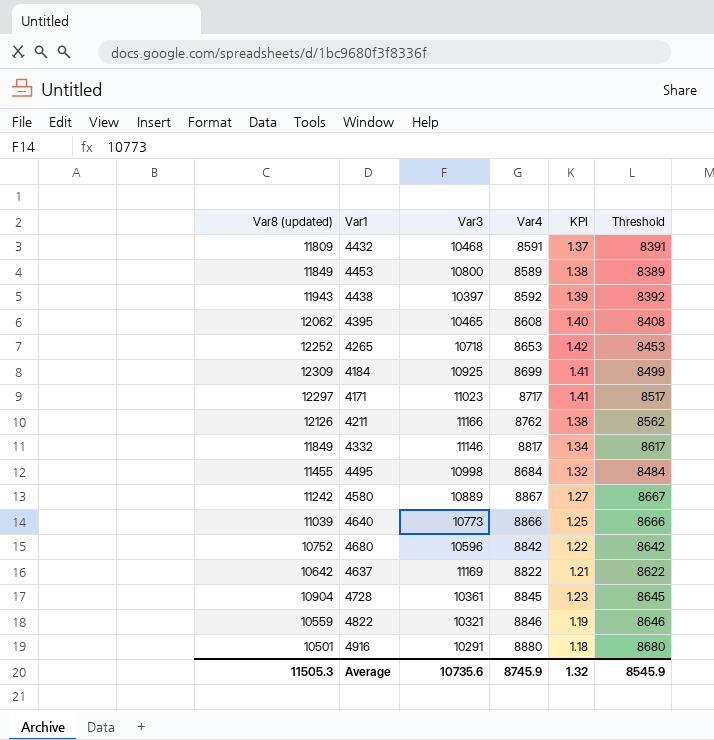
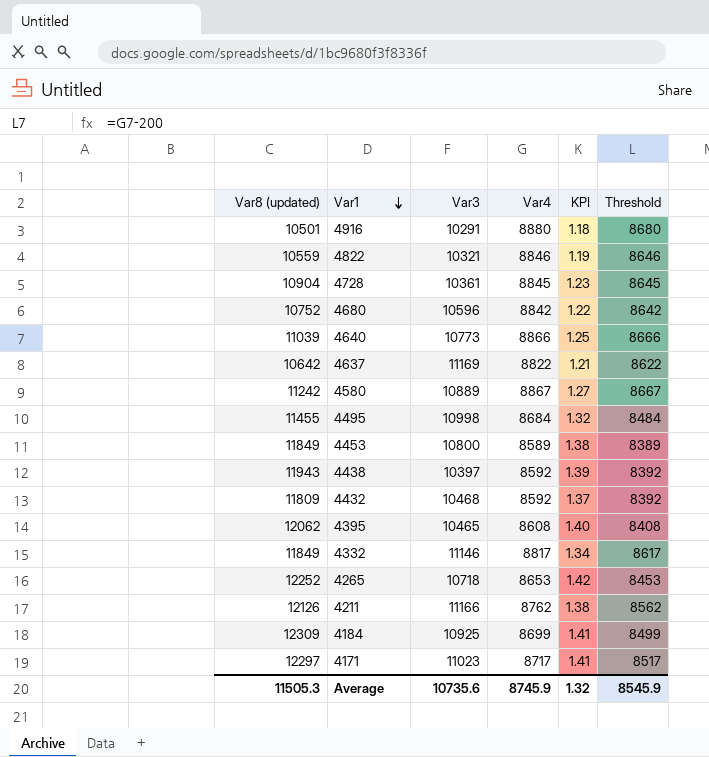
row order: none -> Var1 descending
4432 | Var4: 8591 -> 8592
4432 | Threshold: 8391 -> 8392

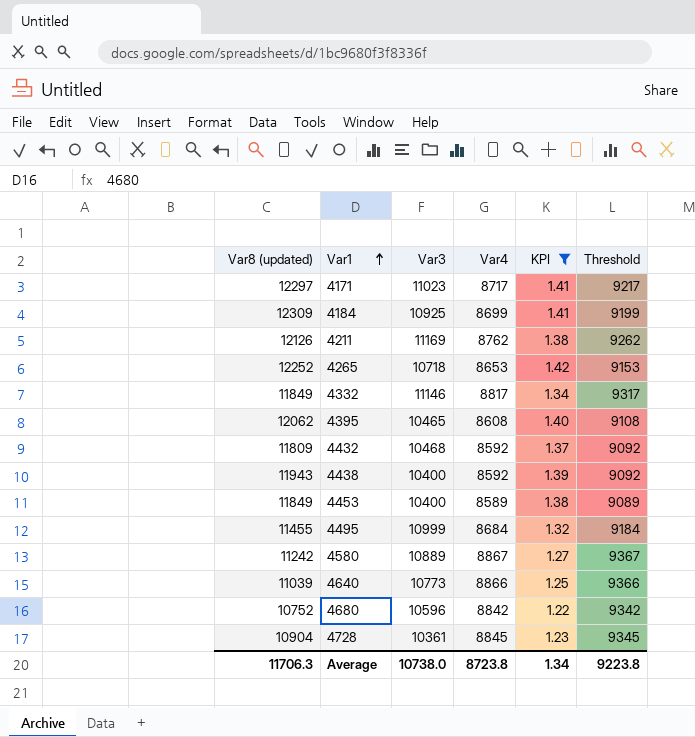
filter: none -> KPI >= 1.22
row order: Var1 descending -> Var1 ascending
column Threshold | formula: [Var4] - 200 -> [Var4] + 500
4211 | Var3: 11166 -> 11169
4438 | Var3: 10397 -> 10400
4453 | Var3: 10800 -> 10400
4495 | Var3: 10998 -> 10999
Average | Var8 (updated): 11505.3 -> 11706.3
Average | Var3: 10735.6 -> 10738.0
Average | Var4: 8745.9 -> 8723.8
Average | KPI: 1.32 -> 1.34
Average | Threshold: 8545.9 -> 9223.8

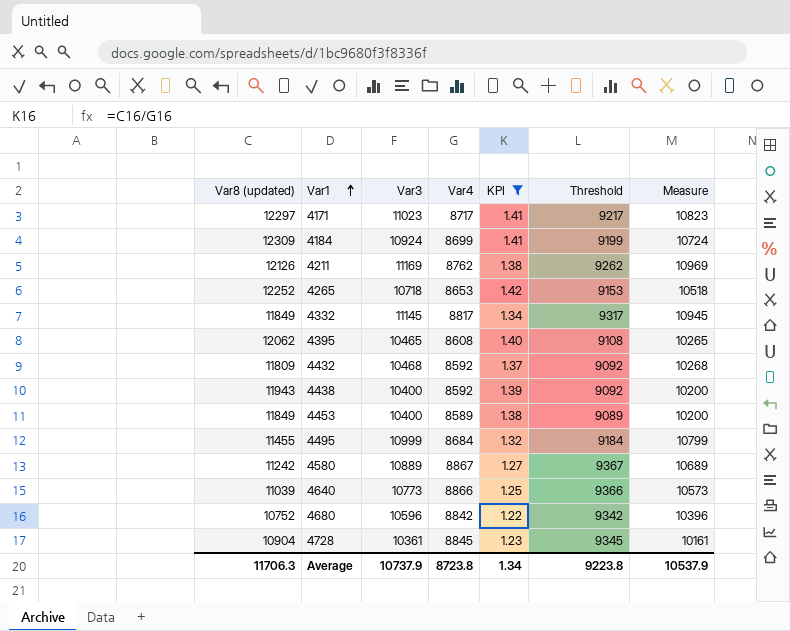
column Measure | formula: none -> [Var3] - 200
4184 | Var3: 10925 -> 10924
4332 | Var3: 11146 -> 11145
Average | Var3: 10738.0 -> 10737.9

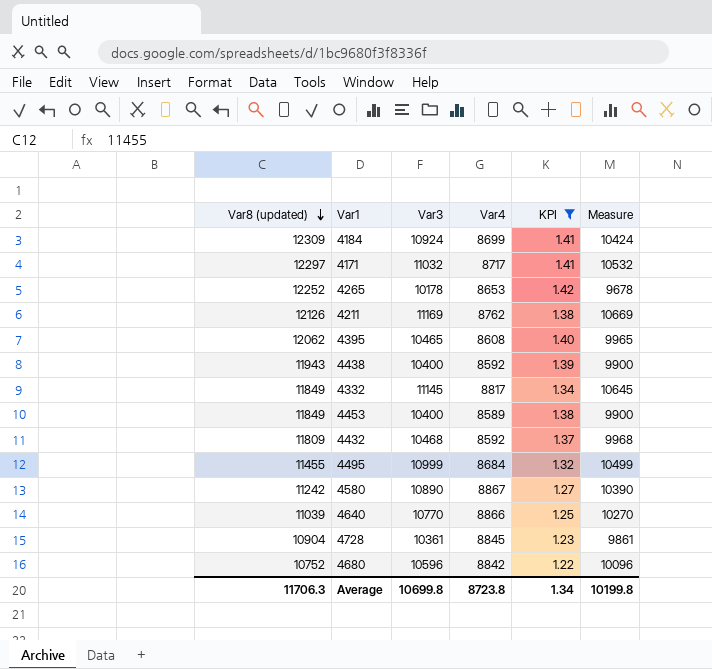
row order: Var1 ascending -> Var8 (updated) descending
column Threshold | formula: [Var4] + 500 -> none
column Measure | formula: [Var3] - 200 -> [Var3] - 500
4171 | Var3: 11023 -> 11032
4265 | Var3: 10718 -> 10178
4580 | Var3: 10889 -> 10890
4640 | Var3: 10773 -> 10770
Average | Var3: 10737.9 -> 10699.8
Average | Measure: 10537.9 -> 10199.8

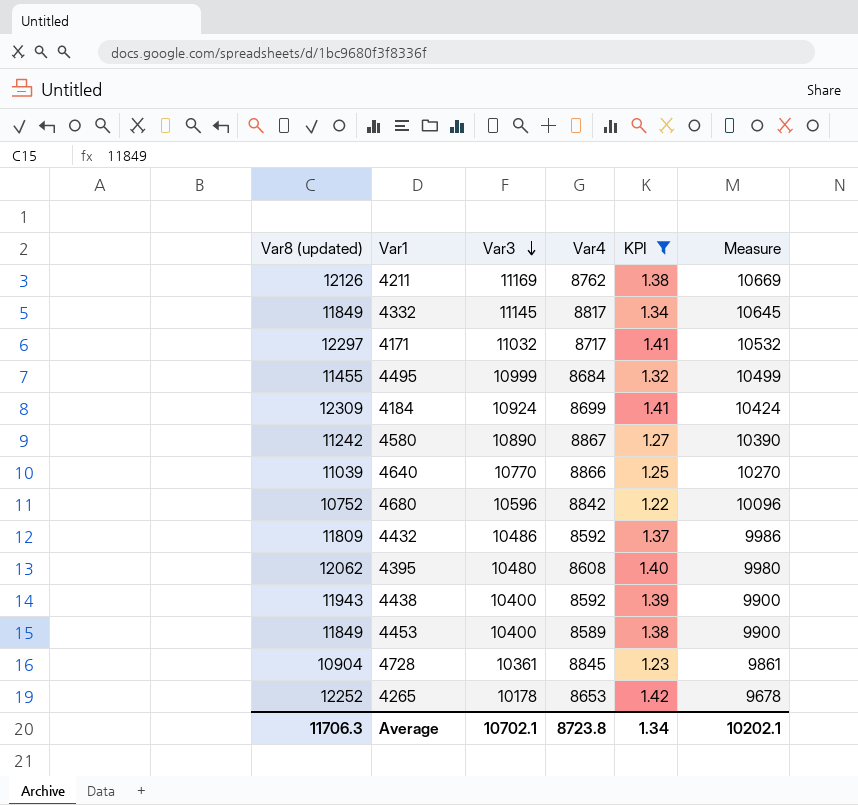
row order: Var8 (updated) descending -> Var3 descending
4432 | Var3: 10468 -> 10486
4432 | Measure: 9968 -> 9986
4395 | Var3: 10465 -> 10480
4395 | Measure: 9965 -> 9980
Average | Var3: 10699.8 -> 10702.1
Average | Measure: 10199.8 -> 10202.1

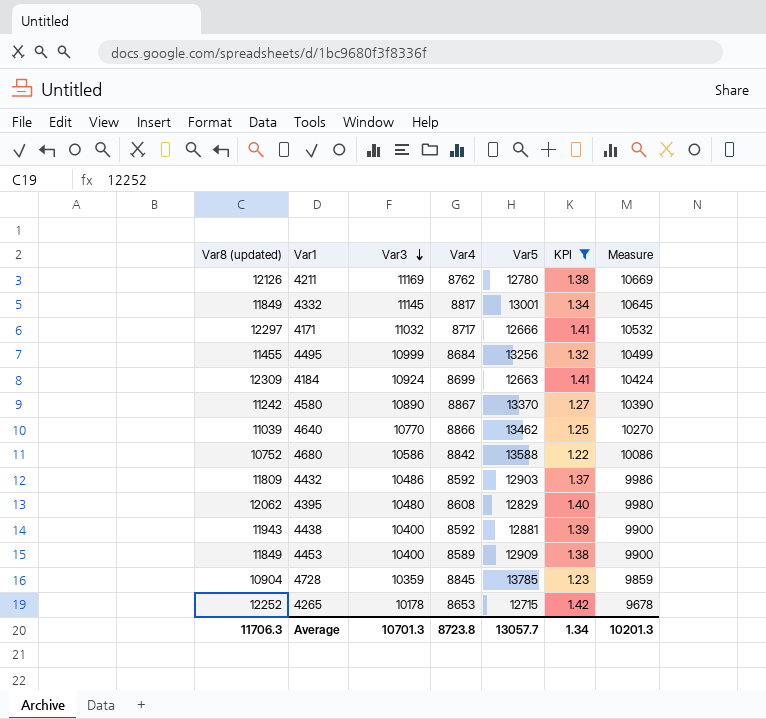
column Var5 | position: none -> 5
4680 | Var3: 10596 -> 10586
4680 | Measure: 10096 -> 10086
4728 | Var3: 10361 -> 10359
4728 | Measure: 9861 -> 9859
Average | Var3: 10702.1 -> 10701.3
Average | Measure: 10202.1 -> 10201.3

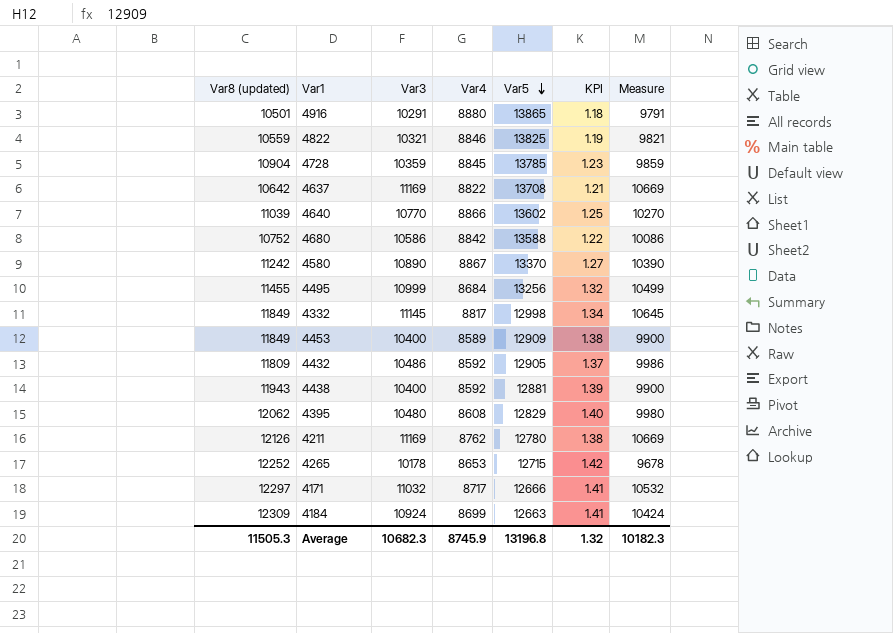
filter: KPI >= 1.22 -> none
row order: Var3 descending -> Var5 descending
4640 | Var5: 13462 -> 13602
4332 | Var5: 13001 -> 12998
4432 | Var5: 12903 -> 12905
Average | Var8 (updated): 11706.3 -> 11505.3
Average | Var3: 10701.3 -> 10682.3
Average | Var4: 8723.8 -> 8745.9
Average | Var5: 13057.7 -> 13196.8
Average | KPI: 1.34 -> 1.32
Average | Measure: 10201.3 -> 10182.3

